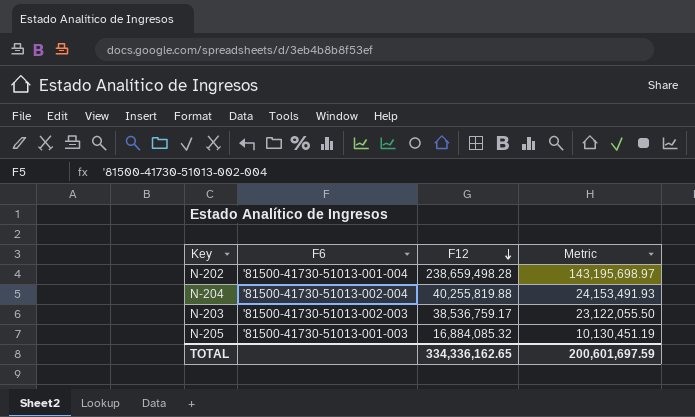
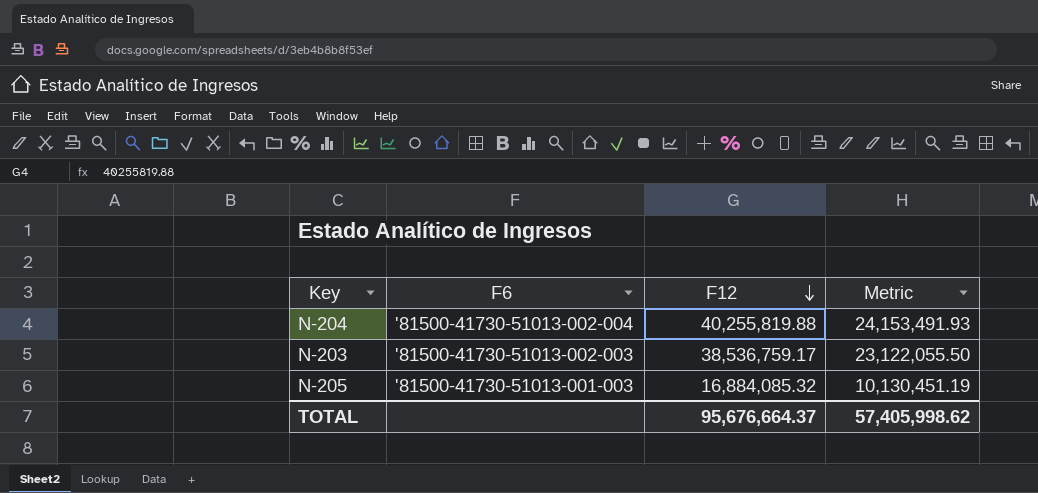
row N-202: '81500-41730-51013-001-004 | 238,659,498.28 | 143,195,698.97 -> none
TOTAL | F12: 334,336,162.65 -> 95,676,664.37
TOTAL | Metric: 200,601,697.59 -> 57,405,998.62

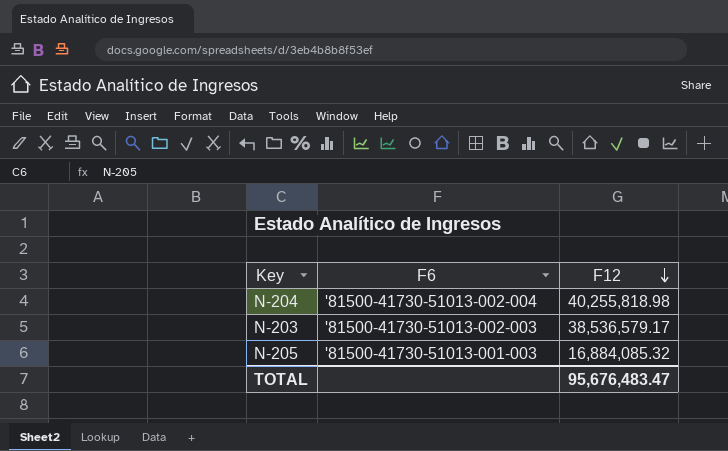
column Metric | formula: [F12] * 0.6 -> none
N-204 | F12: 40,255,819.88 -> 40,255,818.98
N-203 | F12: 38,536,759.17 -> 38,536,579.17
TOTAL | F12: 95,676,664.37 -> 95,676,483.47

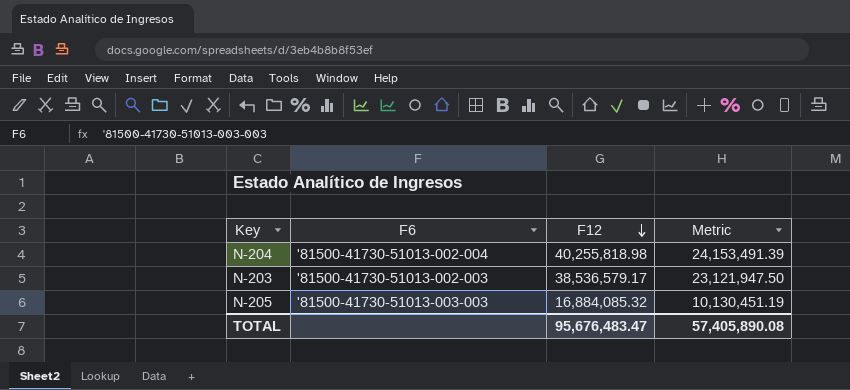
column Metric | formula: none -> [F12] * 0.6
N-205 | F6: '81500-41730-51013-001-003 -> '81500-41730-51013-003-003

